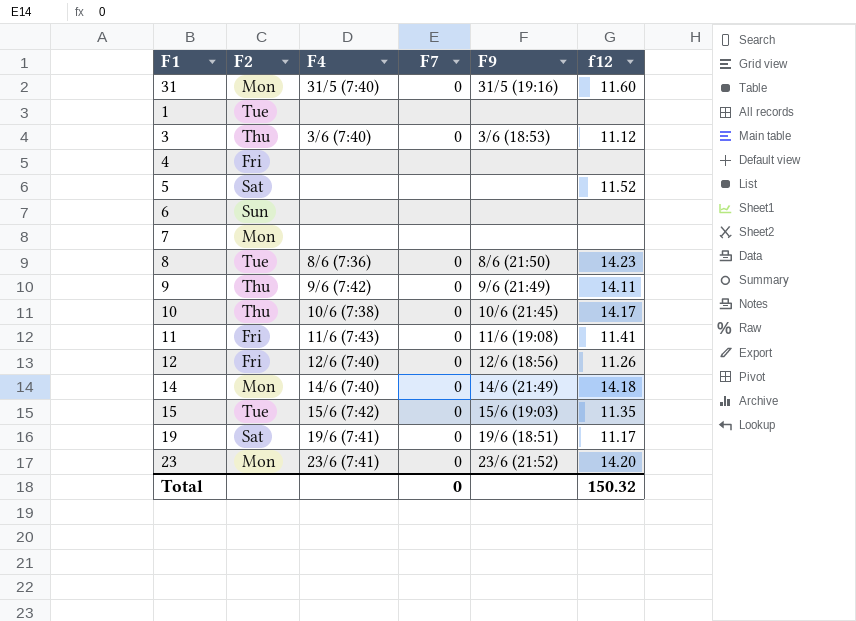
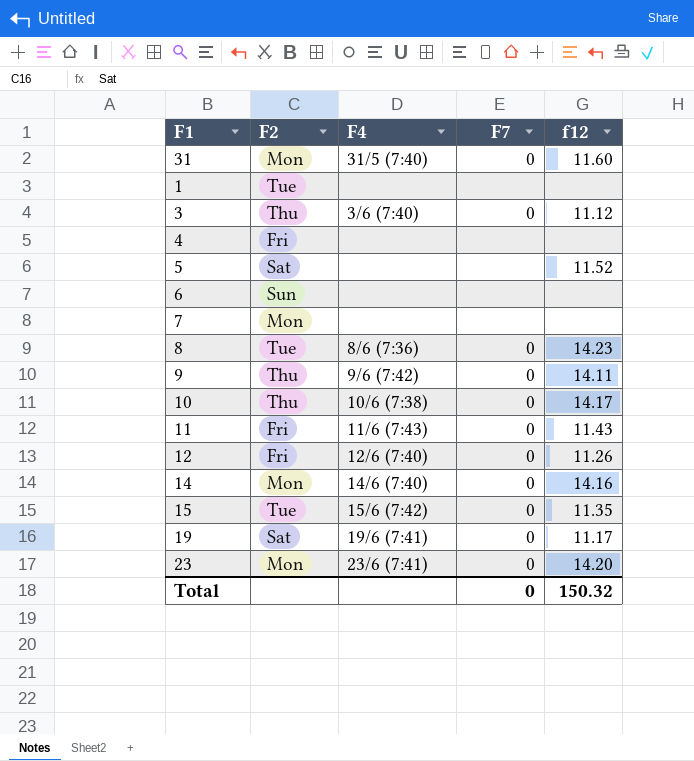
column F9 | position: 5 -> none
11 | f12: 11.41 -> 11.43
14 | f12: 14.18 -> 14.16

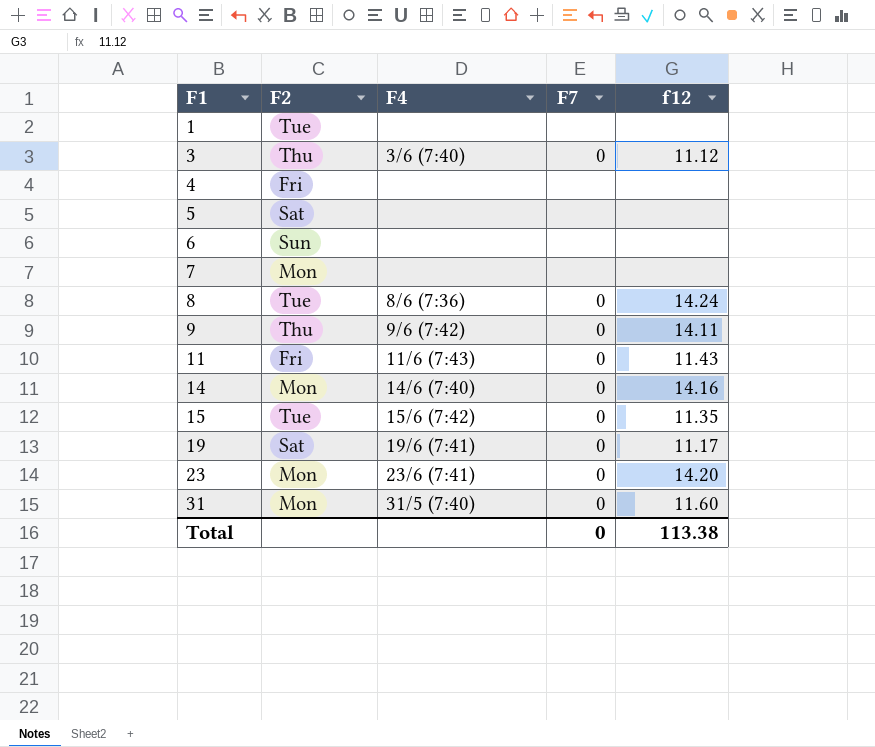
row order: none -> F1 ascending
row 10: Thu | 10/6 (7:38) | 0 | 14.17 -> none
row 12: Fri | 12/6 (7:40) | 0 | 11.26 -> none
5 | f12: 11.52 -> none
8 | f12: 14.23 -> 14.24
Total | f12: 150.32 -> 113.38

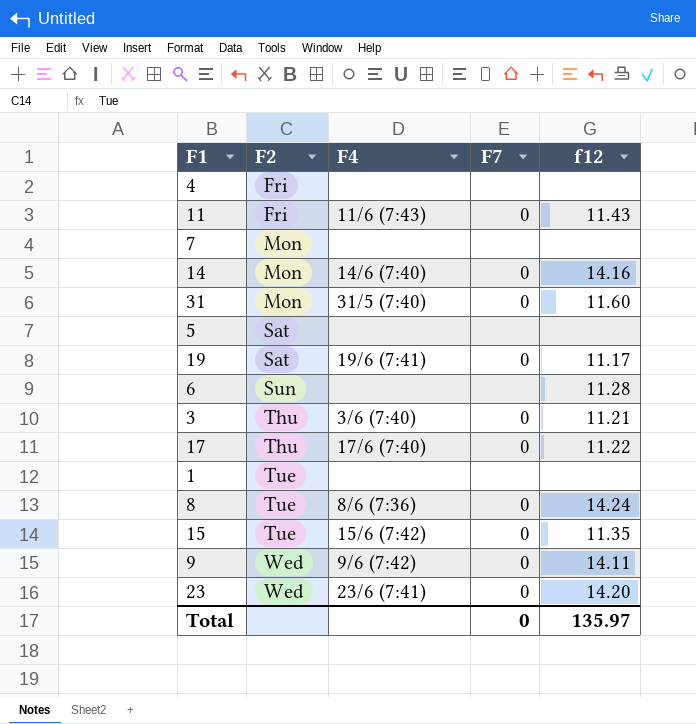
row order: F1 ascending -> F2 ascending
6 | f12: none -> 11.28
3 | f12: 11.12 -> 11.21
row 17: none -> Thu | 17/6 (7:40) | 0 | 11.22
9 | F2: Thu -> Wed
23 | F2: Mon -> Wed
Total | f12: 113.38 -> 135.97

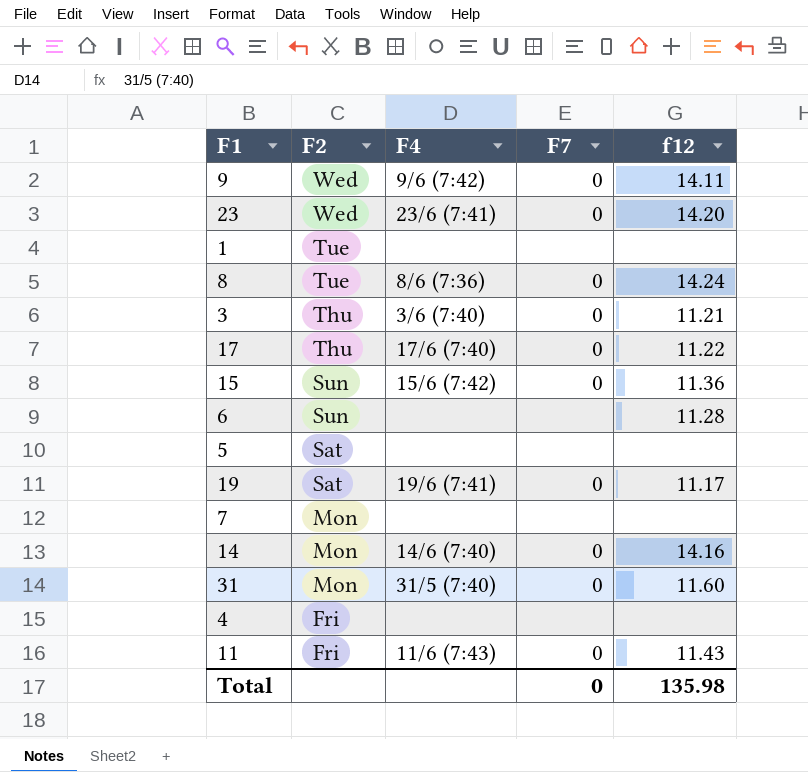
row order: F2 ascending -> F2 descending
15 | F2: Tue -> Sun
15 | f12: 11.35 -> 11.36
Total | f12: 135.97 -> 135.98

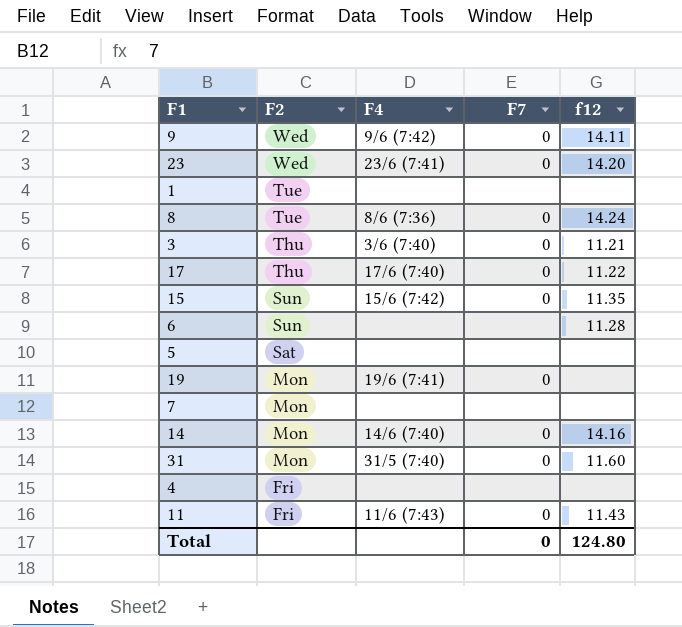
15 | f12: 11.36 -> 11.35
19 | F2: Sat -> Mon
19 | f12: 11.17 -> none
Total | f12: 135.98 -> 124.80

